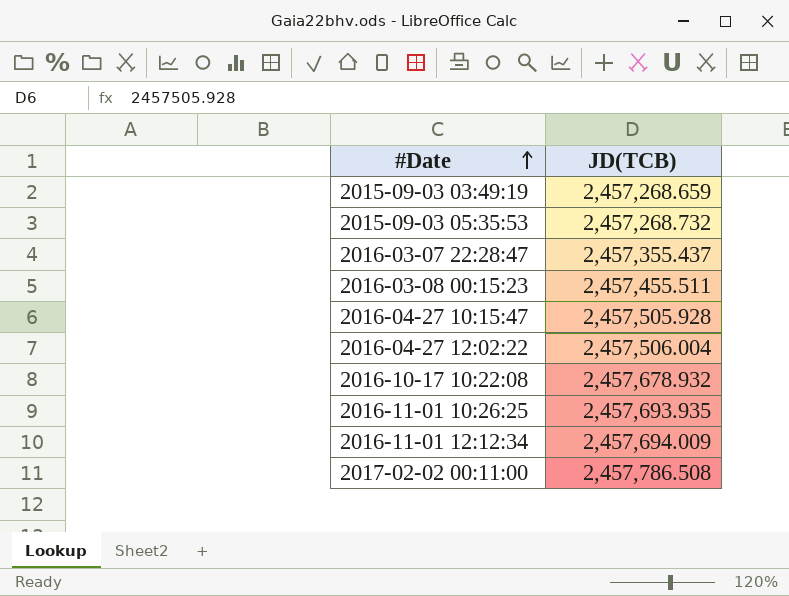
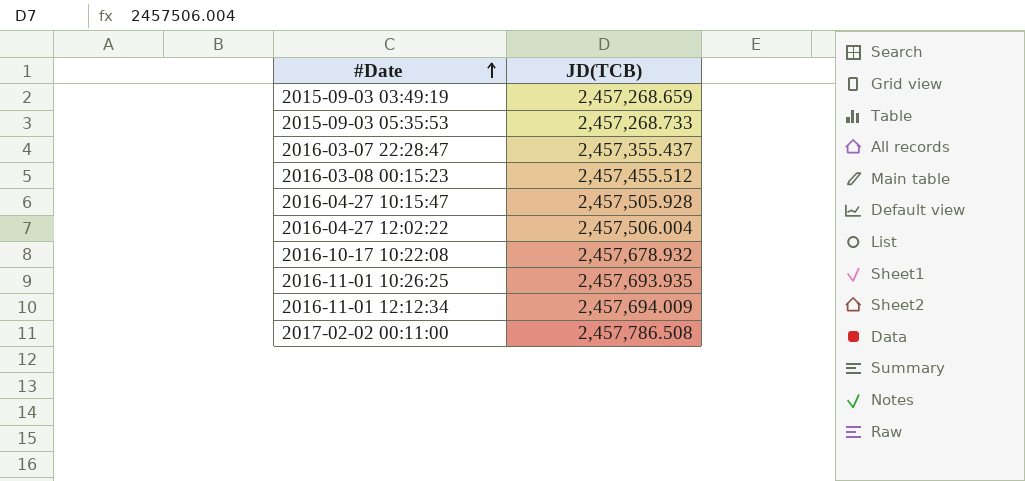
2015-09-03 05:35:53 | JD(TCB): 2,457,268.732 -> 2,457,268.733
2016-03-08 00:15:23 | JD(TCB): 2,457,455.511 -> 2,457,455.512

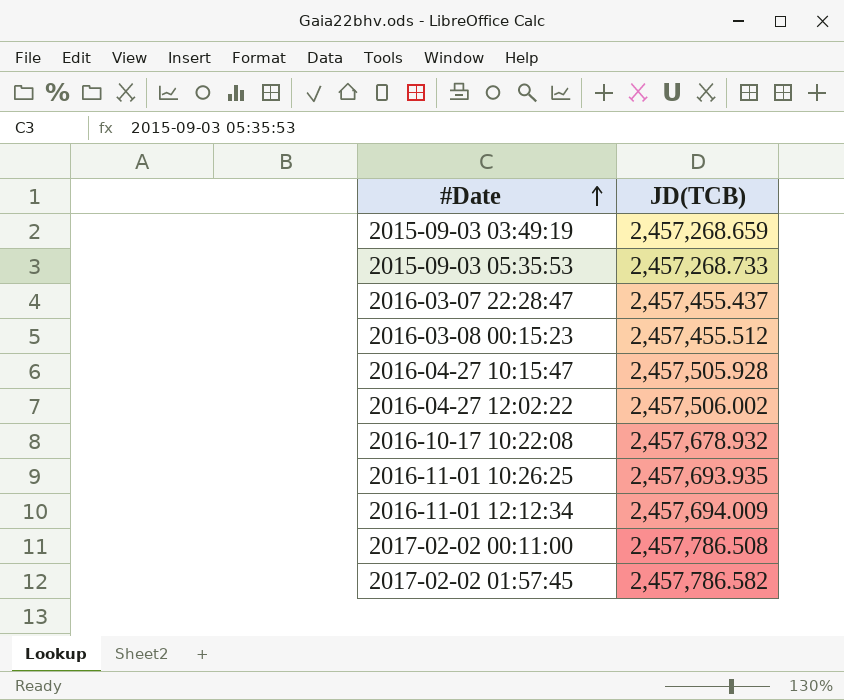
2016-03-07 22:28:47 | JD(TCB): 2,457,355.437 -> 2,457,455.437
2016-04-27 12:02:22 | JD(TCB): 2,457,506.004 -> 2,457,506.002
row 2017-02-02 01:57:45: none -> 2,457,786.582

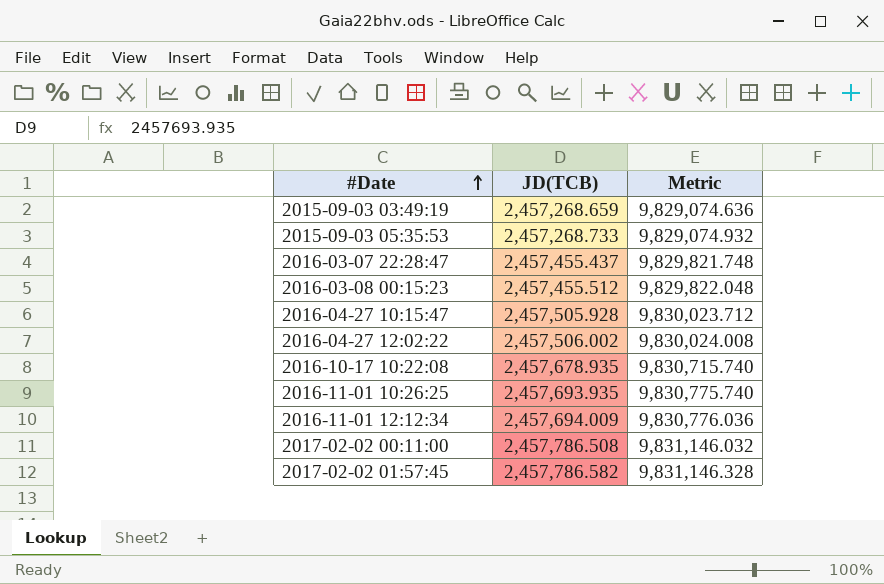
column Metric | formula: none -> [JD(TCB)] * 4
2016-10-17 10:22:08 | JD(TCB): 2,457,678.932 -> 2,457,678.935

